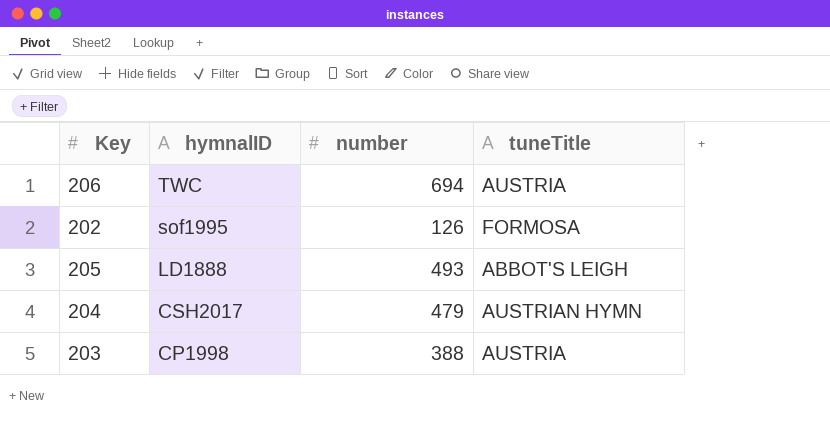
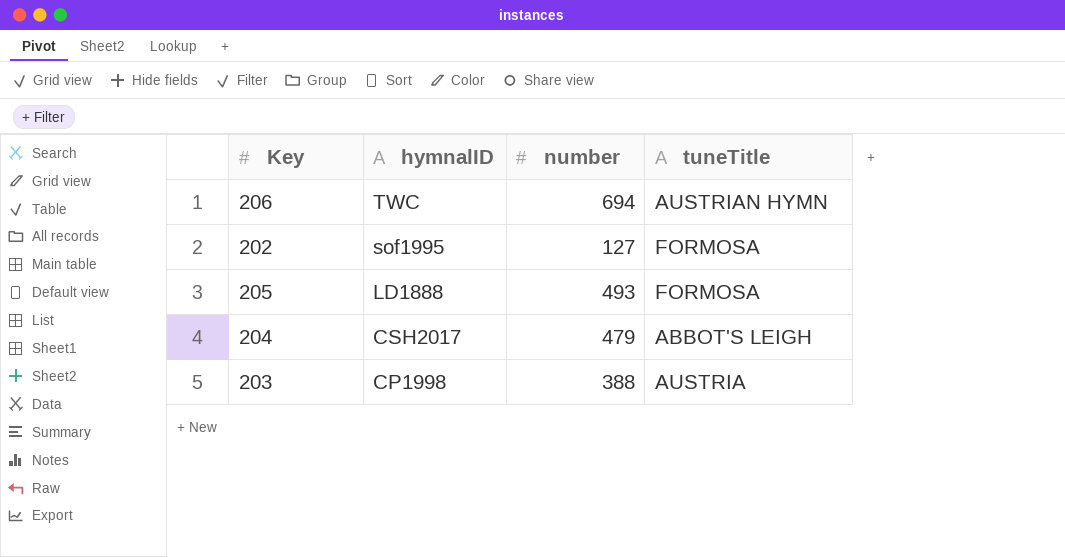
206 | tuneTitle: AUSTRIA -> AUSTRIAN HYMN
202 | number: 126 -> 127
205 | tuneTitle: ABBOT'S LEIGH -> FORMOSA
204 | tuneTitle: AUSTRIAN HYMN -> ABBOT'S LEIGH

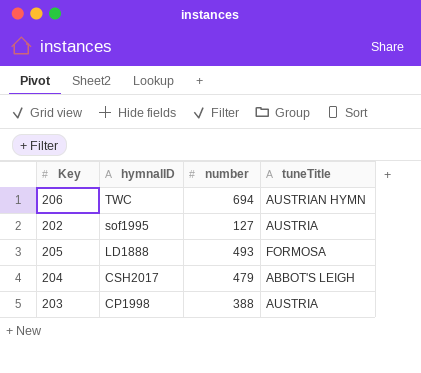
202 | tuneTitle: FORMOSA -> AUSTRIA

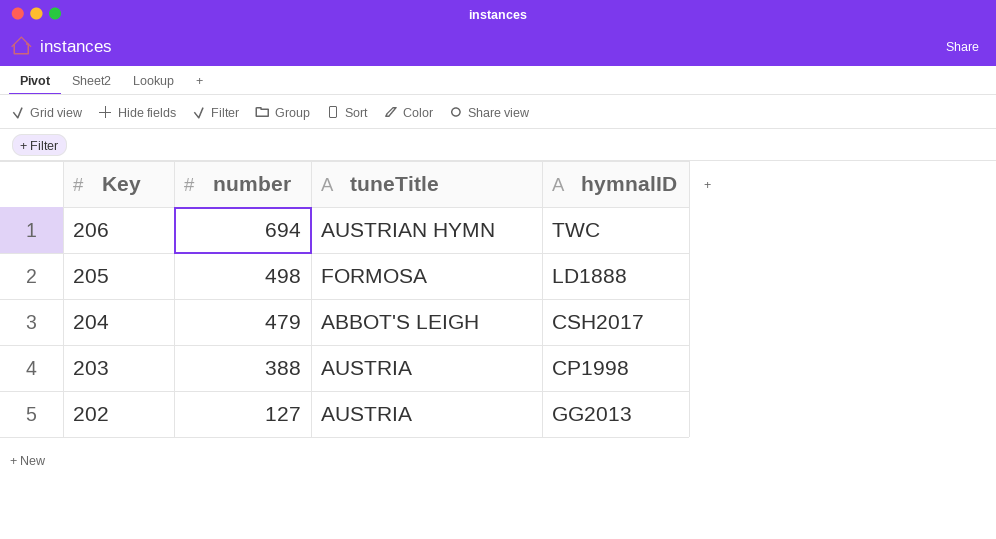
row order: hymnalID descending -> Key descending
column hymnalID | position: 2 -> 4
205 | number: 493 -> 498
202 | hymnalID: sof1995 -> GG2013

